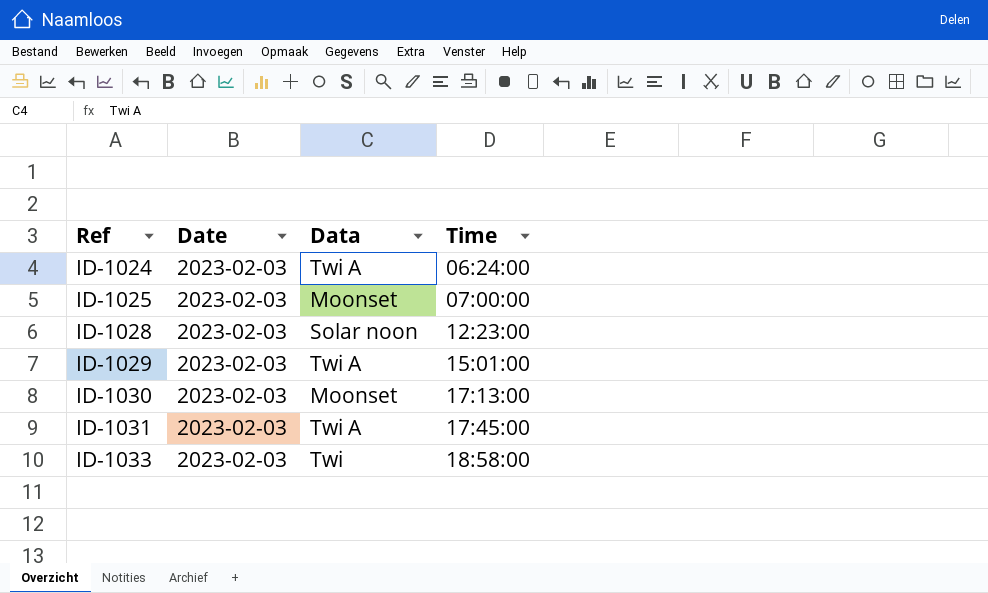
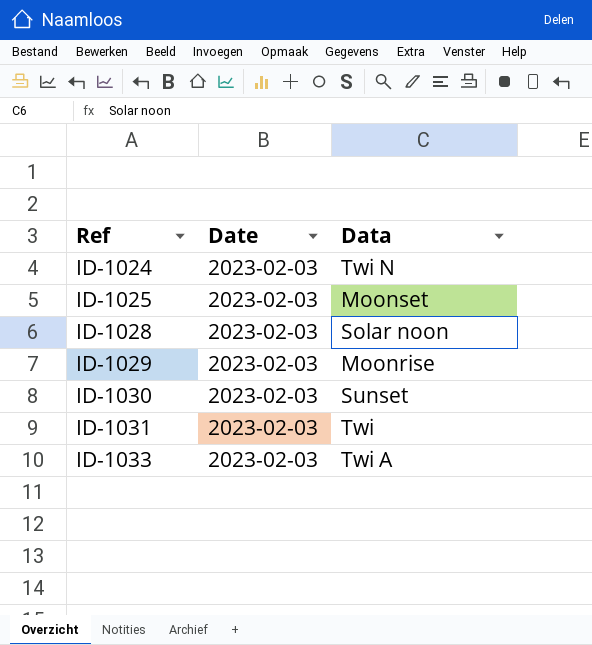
column Time | position: 4 -> none
ID-1024 | Data: Twi A -> Twi N
ID-1029 | Data: Twi A -> Moonrise
ID-1030 | Data: Moonset -> Sunset
ID-1031 | Data: Twi A -> Twi
ID-1033 | Data: Twi -> Twi A

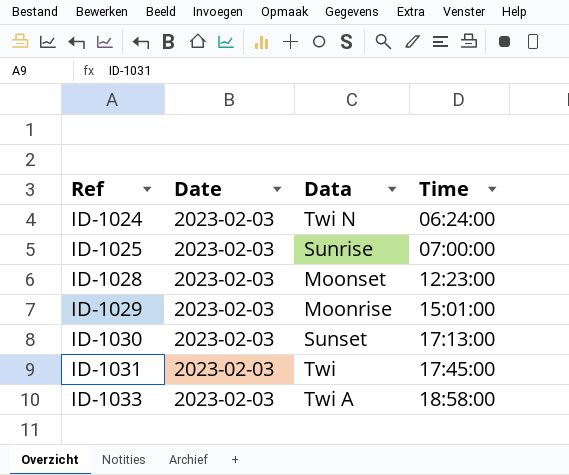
column Time | position: none -> 4
ID-1025 | Data: Moonset -> Sunrise
ID-1028 | Data: Solar noon -> Moonset

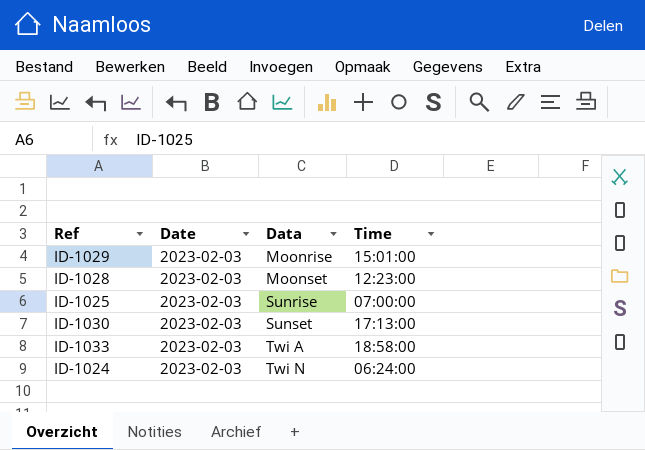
row order: Ref ascending -> Data ascending
row ID-1031: 2023-02-03 | Twi | 17:45:00 -> none

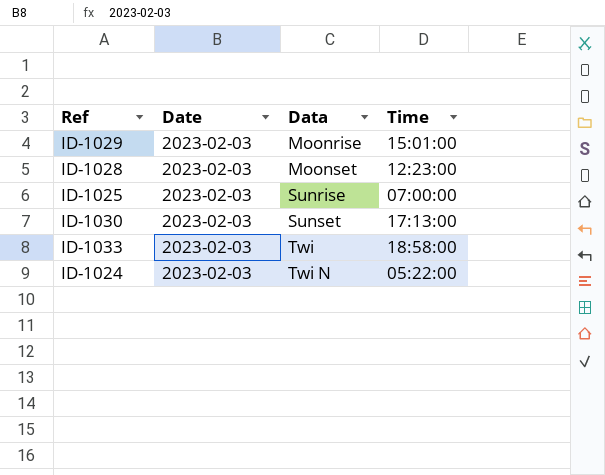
ID-1033 | Data: Twi A -> Twi
ID-1024 | Time: 06:24:00 -> 05:22:00

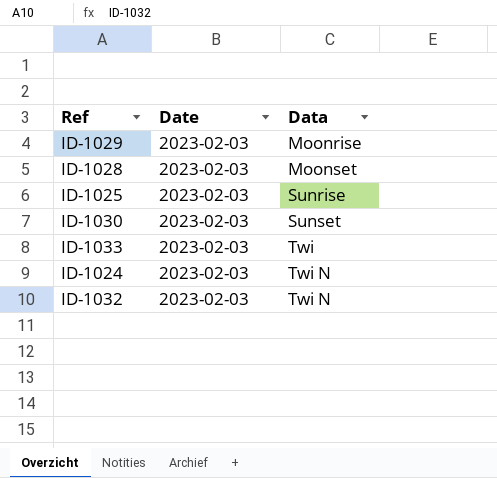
column Time | position: 4 -> none
row ID-1032: none -> 2023-02-03 | Twi N

